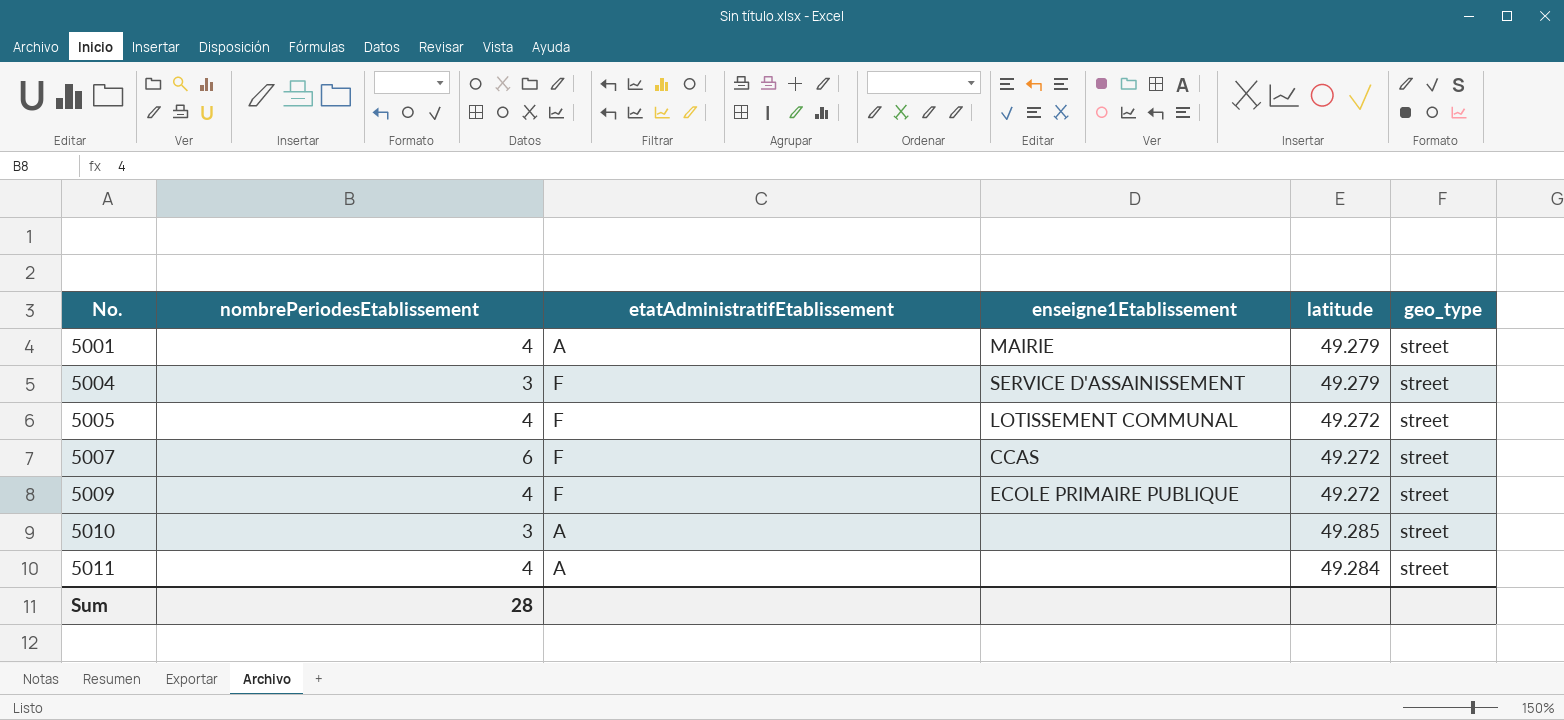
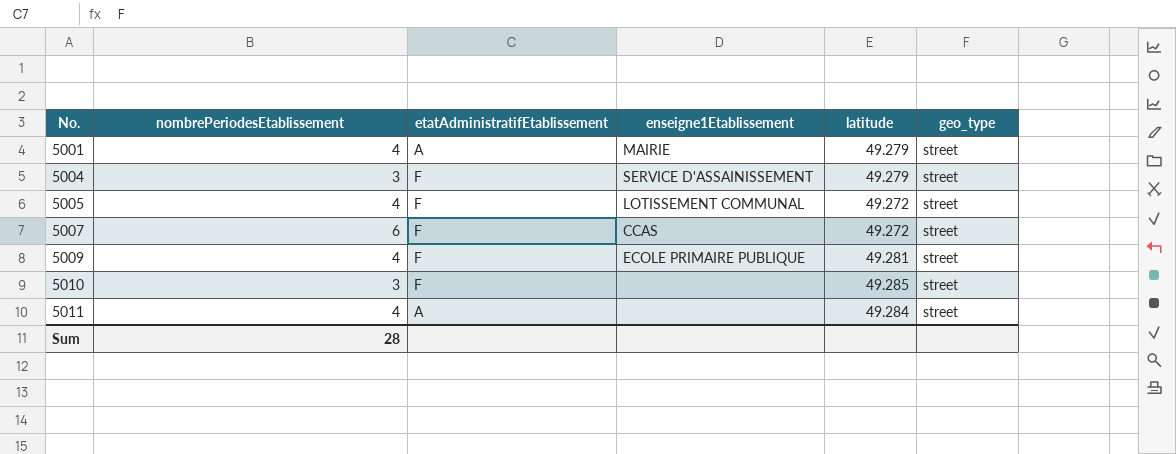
5009 | latitude: 49.272 -> 49.281
5010 | etatAdministratifEtablissement: A -> F

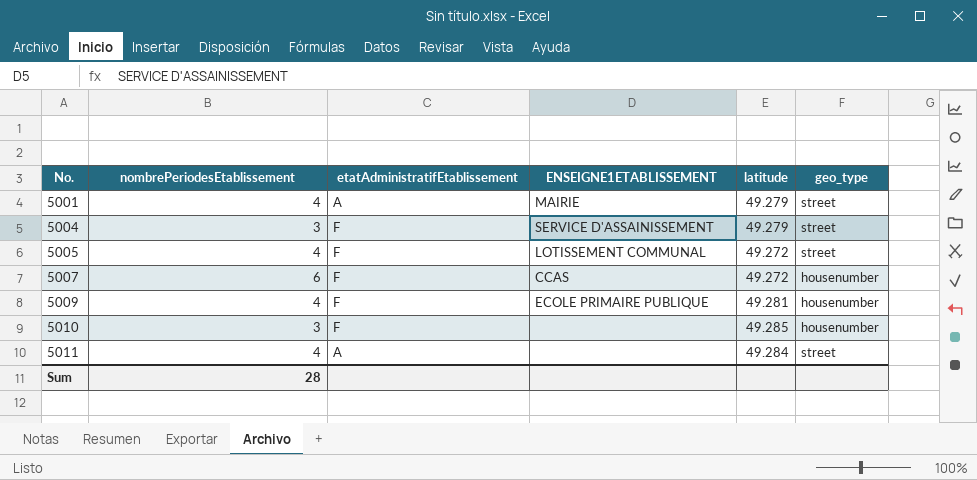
column name: enseigne1Etablissement -> ENSEIGNE1ETABLISSEMENT
5007 | geo_type: street -> housenumber
5009 | geo_type: street -> housenumber
5010 | geo_type: street -> housenumber

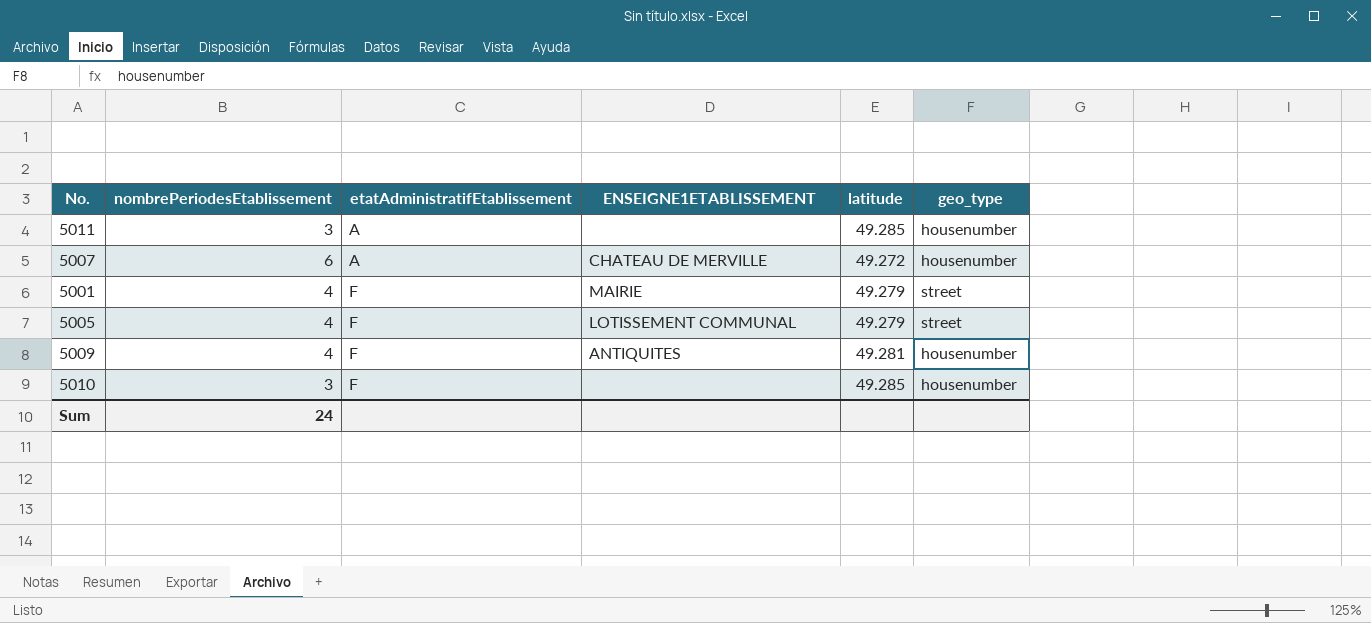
row order: No. ascending -> etatAdministratifEtablissement ascending
row 5004: 3 | F | SERVICE D'ASSAINISSEMENT | 49.279 | street -> none
5011 | nombrePeriodesEtablissement: 4 -> 3
5011 | latitude: 49.284 -> 49.285
5011 | geo_type: street -> housenumber
5007 | etatAdministratifEtablissement: F -> A
5007 | ENSEIGNE1ETABLISSEMENT: CCAS -> CHATEAU DE MERVILLE
5001 | etatAdministratifEtablissement: A -> F
5005 | latitude: 49.272 -> 49.279
5009 | ENSEIGNE1ETABLISSEMENT: ECOLE PRIMAIRE PUBLIQUE -> ANTIQUITES
Sum | nombrePeriodesEtablissement: 28 -> 24

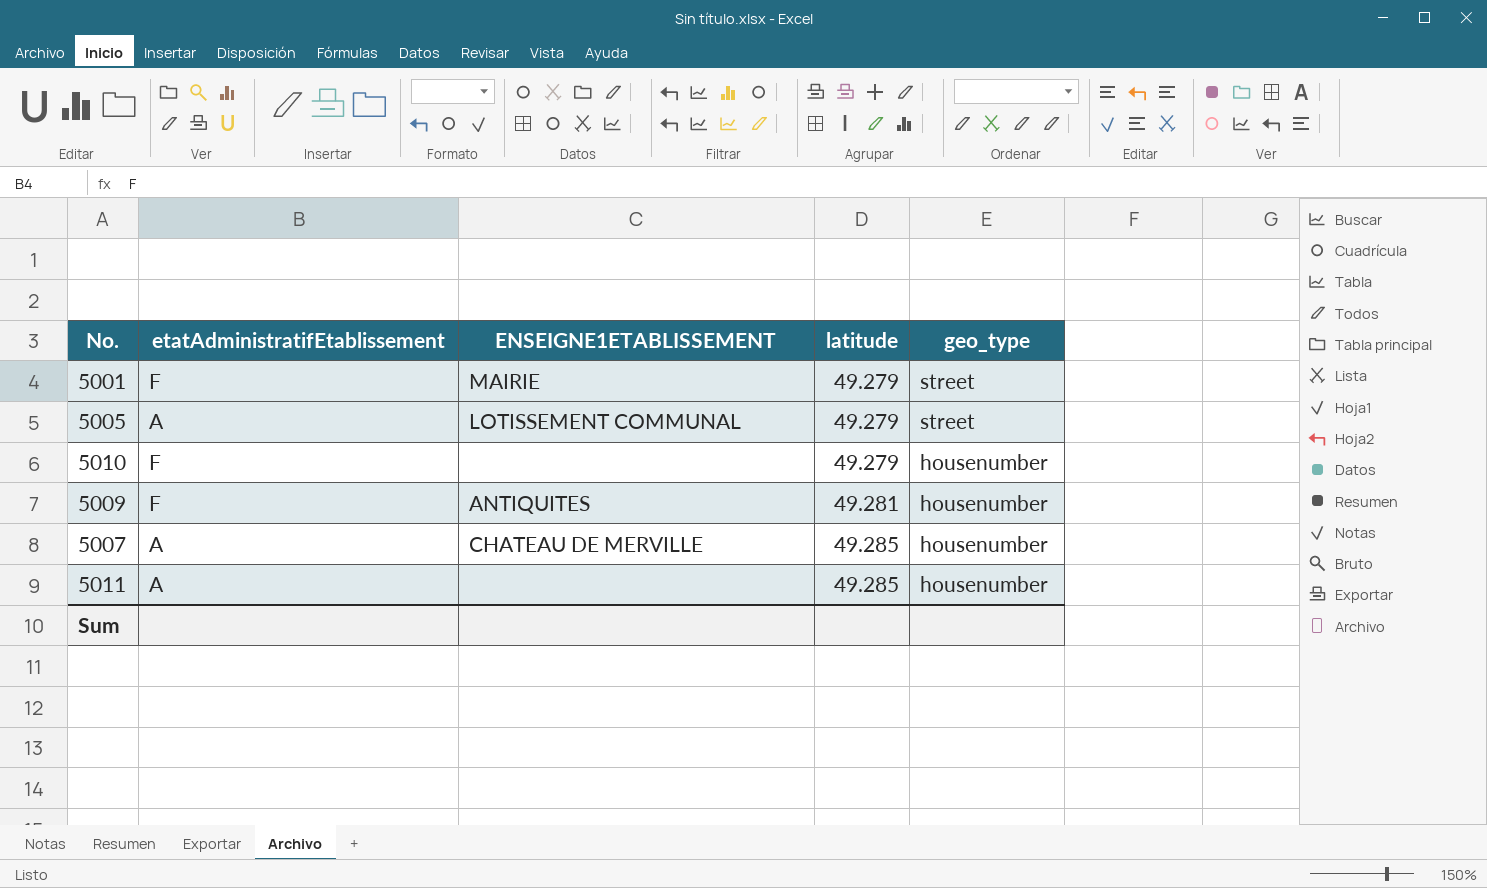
row order: etatAdministratifEtablissement ascending -> latitude ascending
column nombrePeriodesEtablissement | position: 2 -> none
5005 | etatAdministratifEtablissement: F -> A
5010 | latitude: 49.285 -> 49.279
5007 | latitude: 49.272 -> 49.285

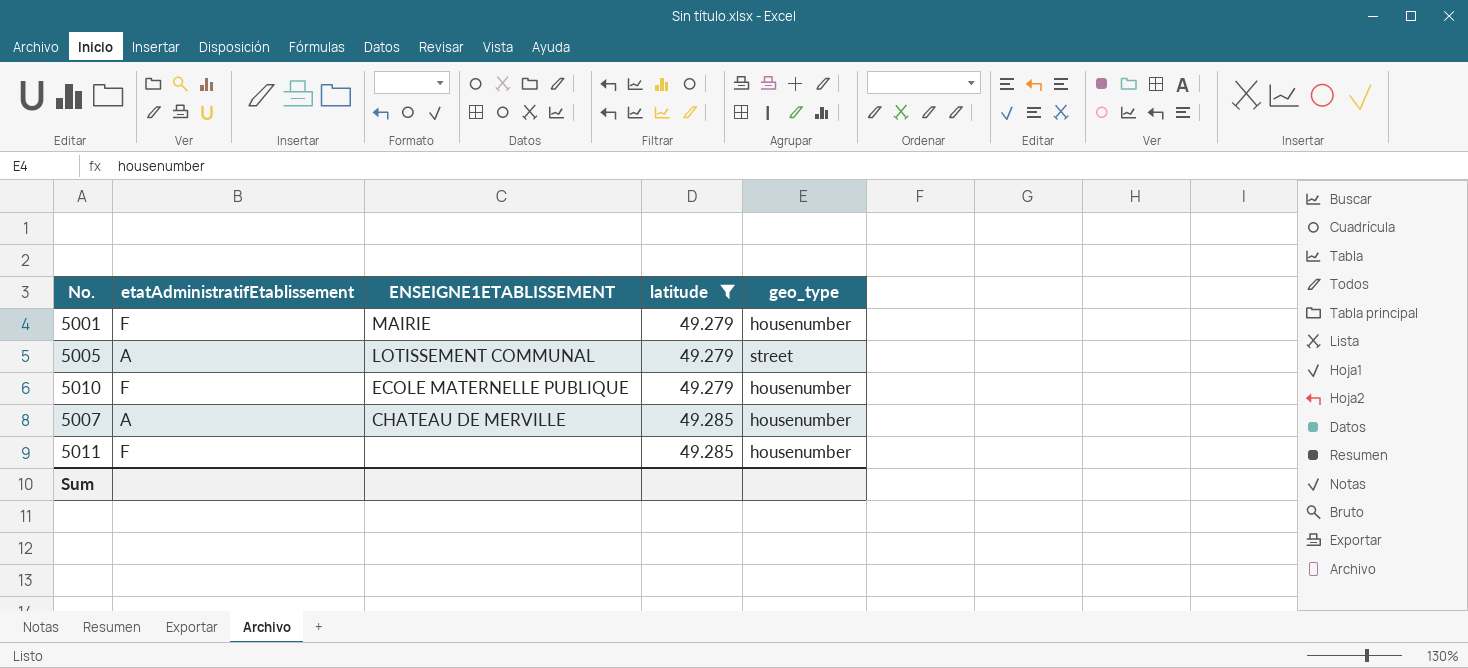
filter: none -> latitude != 49.281
5001 | geo_type: street -> housenumber
5010 | ENSEIGNE1ETABLISSEMENT: none -> ECOLE MATERNELLE PUBLIQUE
5011 | etatAdministratifEtablissement: A -> F

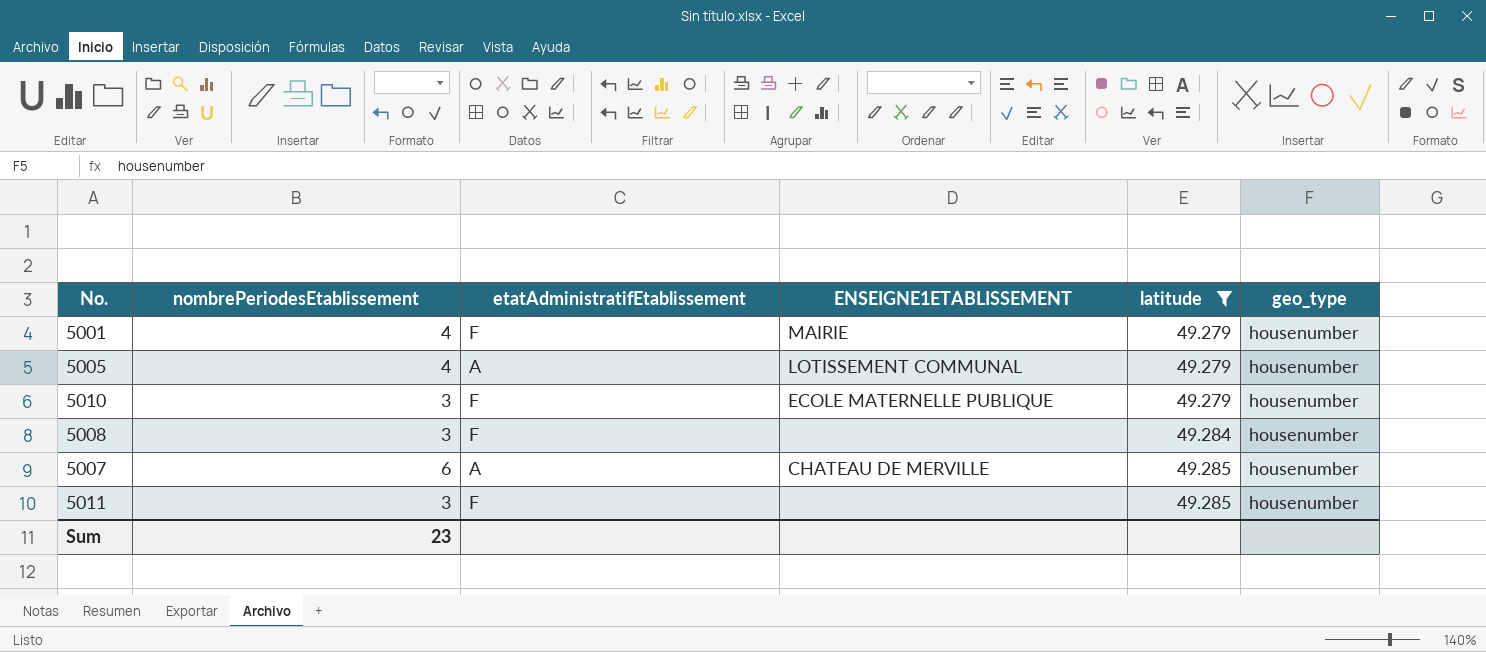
column nombrePeriodesEtablissement | position: none -> 2
5005 | geo_type: street -> housenumber
row 5008: none -> 3 | F | none | 49.284 | housenumber

